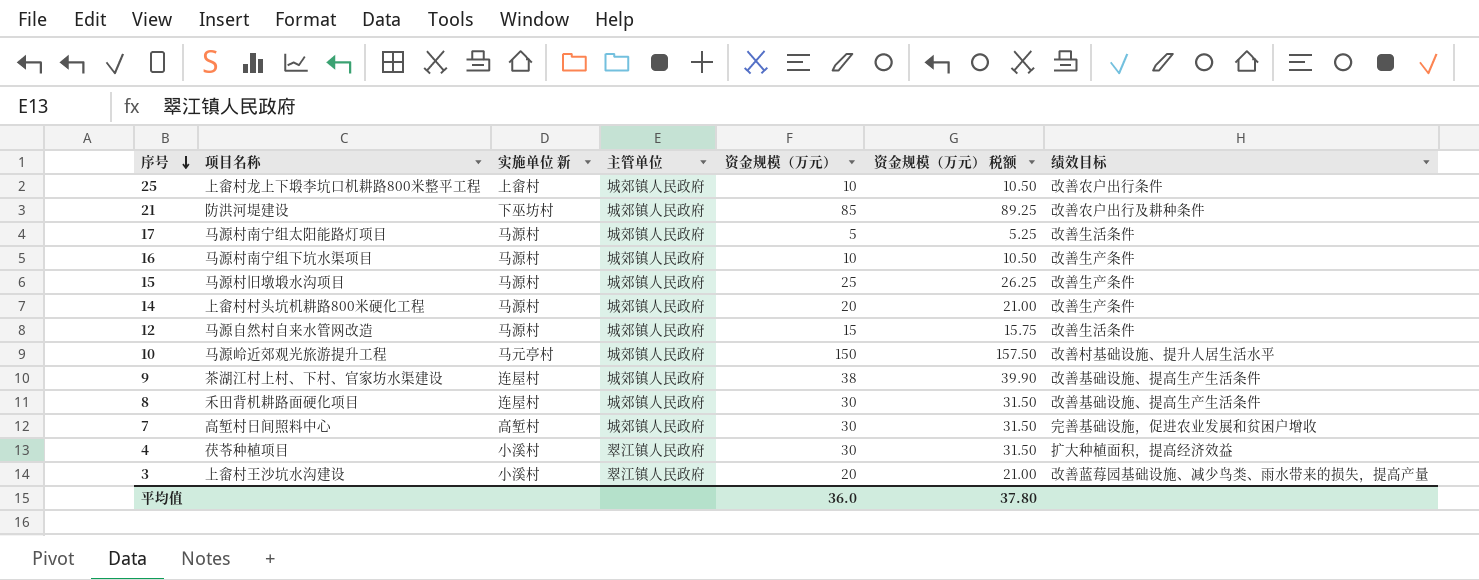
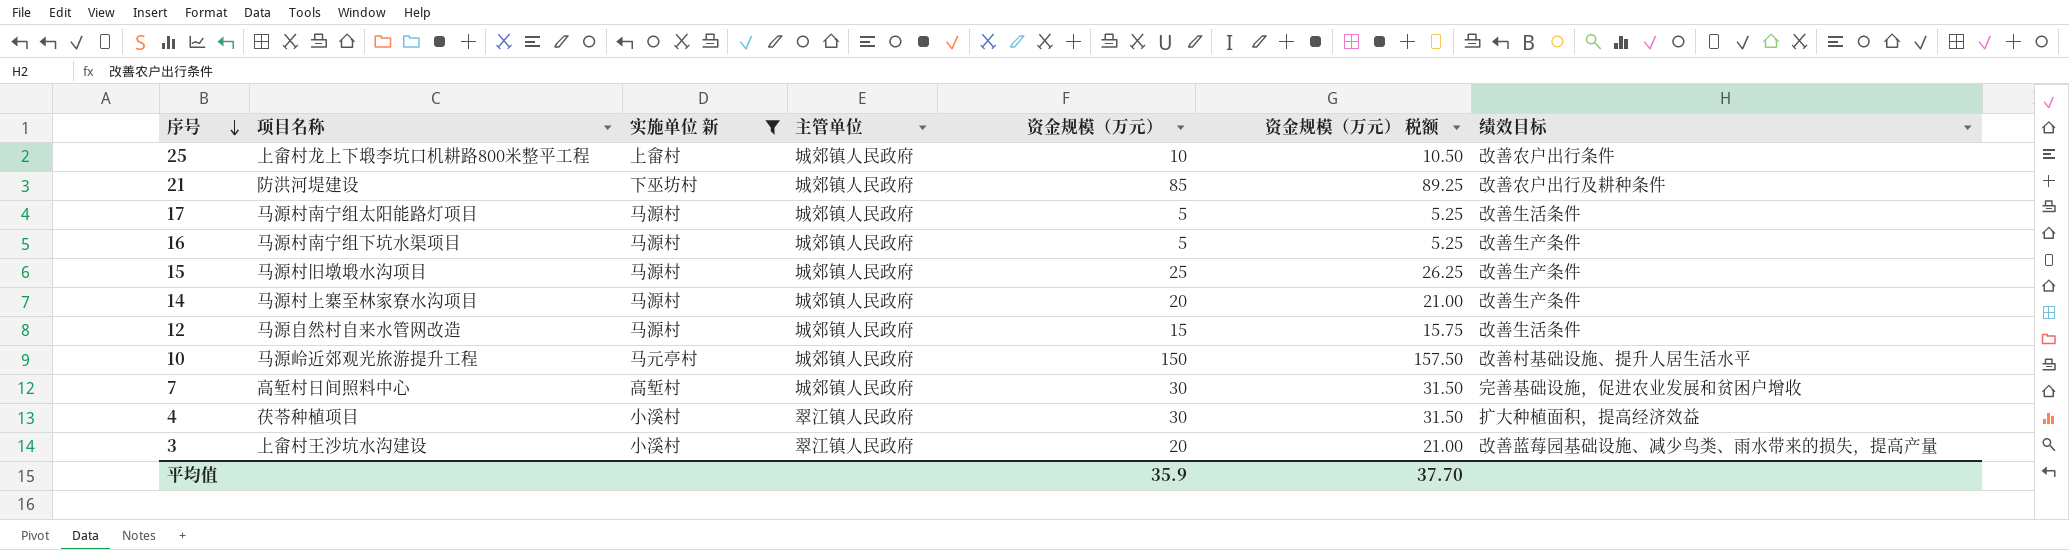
filter: none -> 实施单位 新 != 连屋村
16 | 资金规模（万元）: 10 -> 5
16 | 资金规模（万元） 税额: 10.50 -> 5.25
14 | 项目名称: 上畲村村头坑机耕路800米硬化工程 -> 马源村上寨至林家寮水沟项目
平均值 | 资金规模（万元）: 36.0 -> 35.9
平均值 | 资金规模（万元） 税额: 37.80 -> 37.70

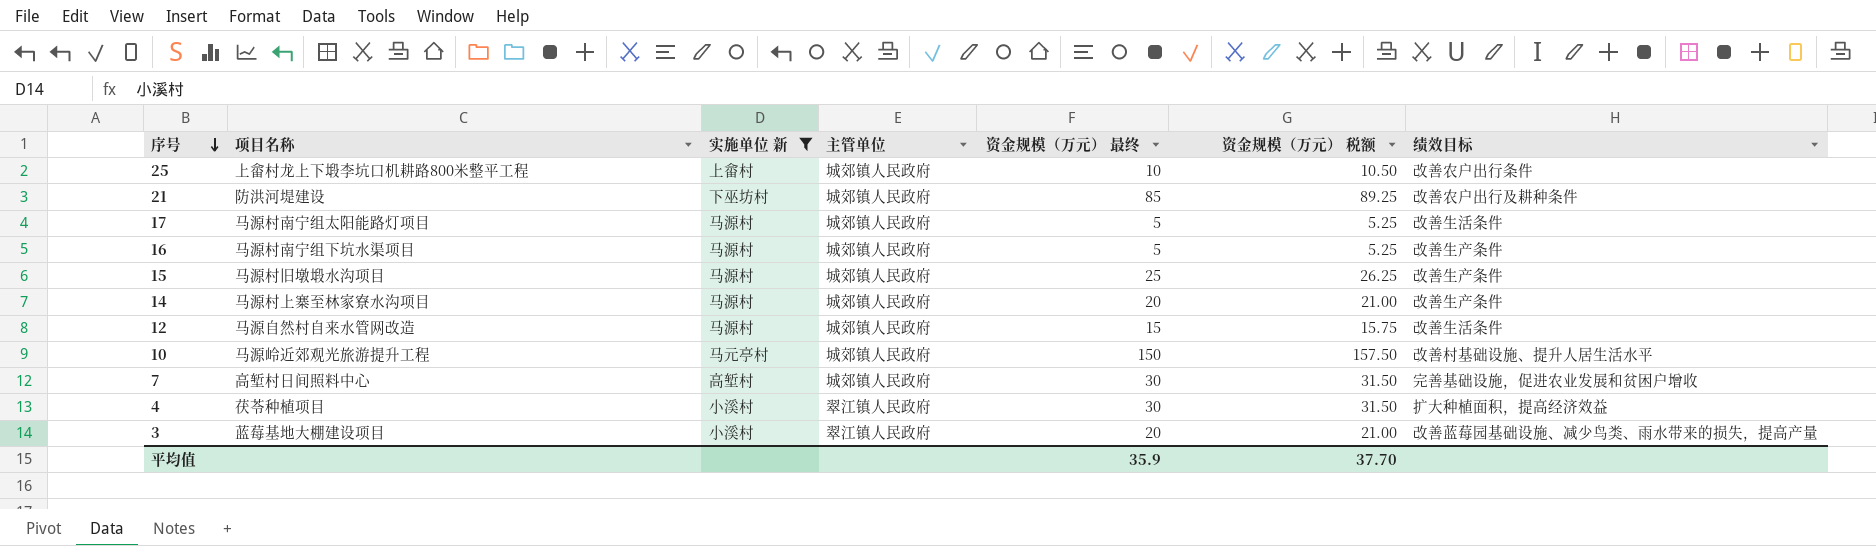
column name: 资金规模（万元） -> 资金规模（万元） 最终
3 | 项目名称: 上畲村王沙坑水沟建设 -> 蓝莓基地大棚建设项目

